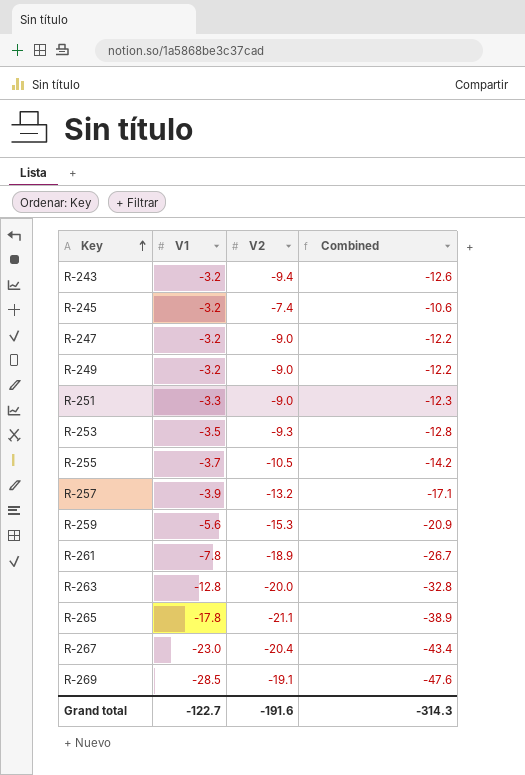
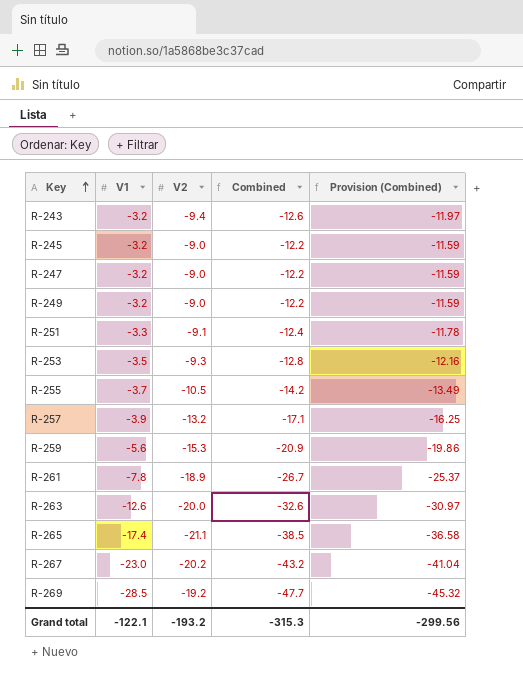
column Provision (Combined) | formula: none -> [Combined] * 0.95
R-245 | V2: -7.4 -> -9.0
R-245 | Combined: -10.6 -> -12.2
R-251 | V2: -9.0 -> -9.1
R-251 | Combined: -12.3 -> -12.4
R-263 | V1: -12.8 -> -12.6
R-263 | Combined: -32.8 -> -32.6
R-265 | V1: -17.8 -> -17.4
R-265 | Combined: -38.9 -> -38.5
R-267 | V2: -20.4 -> -20.2
R-267 | Combined: -43.4 -> -43.2
R-269 | V2: -19.1 -> -19.2
R-269 | Combined: -47.6 -> -47.7
Grand total | V1: -122.7 -> -122.1
Grand total | V2: -191.6 -> -193.2
Grand total | Combined: -314.3 -> -315.3

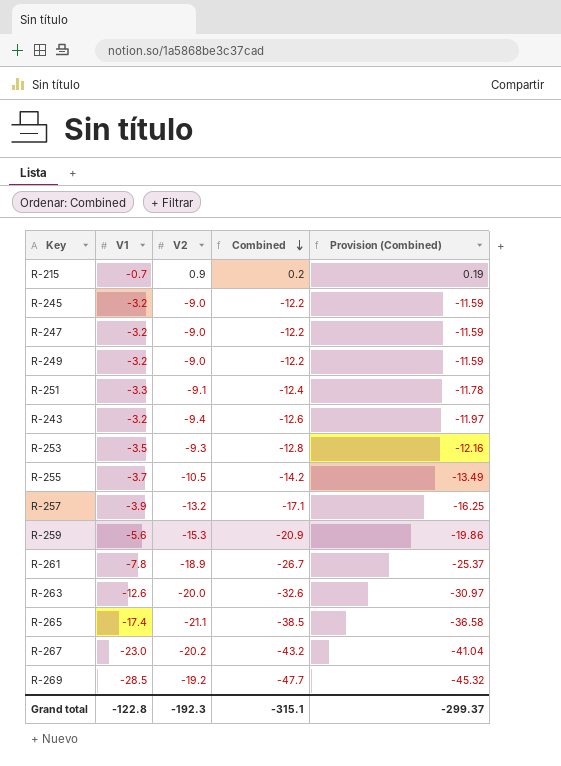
row order: Key ascending -> Combined descending
row R-215: none -> -0.7 | 0.9 | 0.2 | 0.19
Grand total | V1: -122.1 -> -122.8
Grand total | V2: -193.2 -> -192.3
Grand total | Combined: -315.3 -> -315.1
Grand total | Provision (Combined): -299.56 -> -299.37

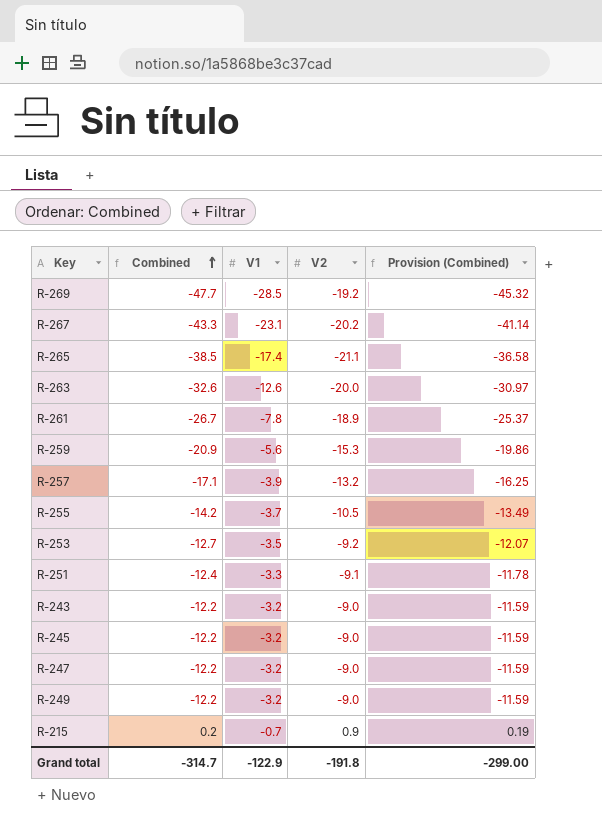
row order: Combined descending -> Combined ascending
column Combined | position: 4 -> 2
R-267 | Combined: -43.2 -> -43.3
R-267 | V1: -23.0 -> -23.1
R-267 | Provision (Combined): -41.04 -> -41.14
R-253 | Combined: -12.8 -> -12.7
R-253 | V2: -9.3 -> -9.2
R-253 | Provision (Combined): -12.16 -> -12.07
R-243 | Combined: -12.6 -> -12.2
R-243 | V2: -9.4 -> -9.0
R-243 | Provision (Combined): -11.97 -> -11.59
Grand total | Combined: -315.1 -> -314.7
Grand total | V1: -122.8 -> -122.9
Grand total | V2: -192.3 -> -191.8
Grand total | Provision (Combined): -299.37 -> -299.00

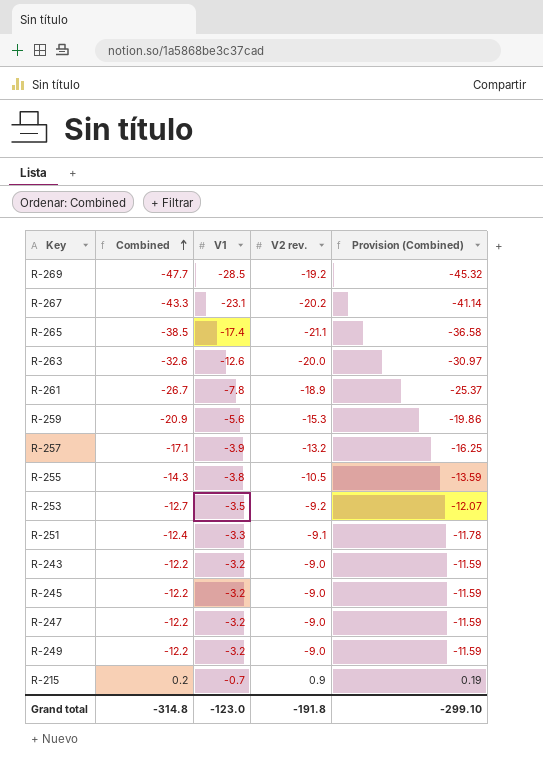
column name: V2 -> V2 rev.
R-255 | Combined: -14.2 -> -14.3
R-255 | V1: -3.7 -> -3.8
R-255 | Provision (Combined): -13.49 -> -13.59
Grand total | Combined: -314.7 -> -314.8
Grand total | V1: -122.9 -> -123.0
Grand total | Provision (Combined): -299.00 -> -299.10

